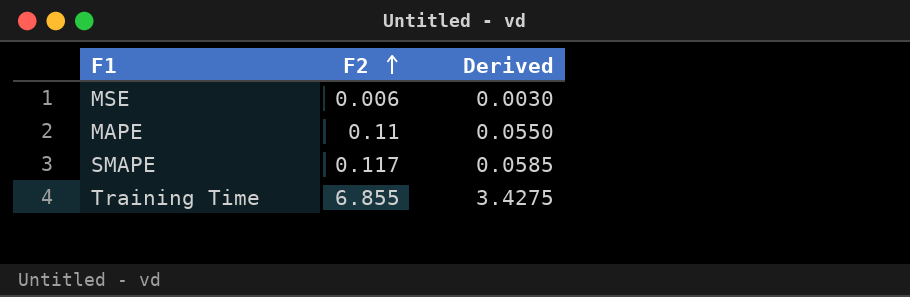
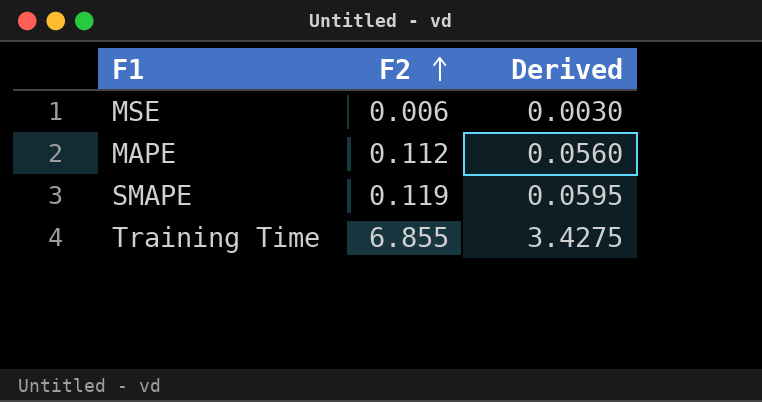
MAPE | F2: 0.11 -> 0.112
MAPE | Derived: 0.0550 -> 0.0560
SMAPE | F2: 0.117 -> 0.119
SMAPE | Derived: 0.0585 -> 0.0595

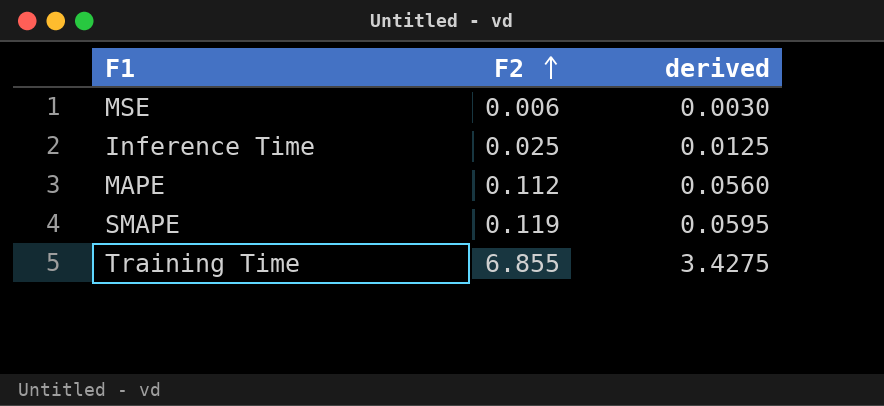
column name: Derived -> derived
row Inference Time: none -> 0.025 | 0.0125

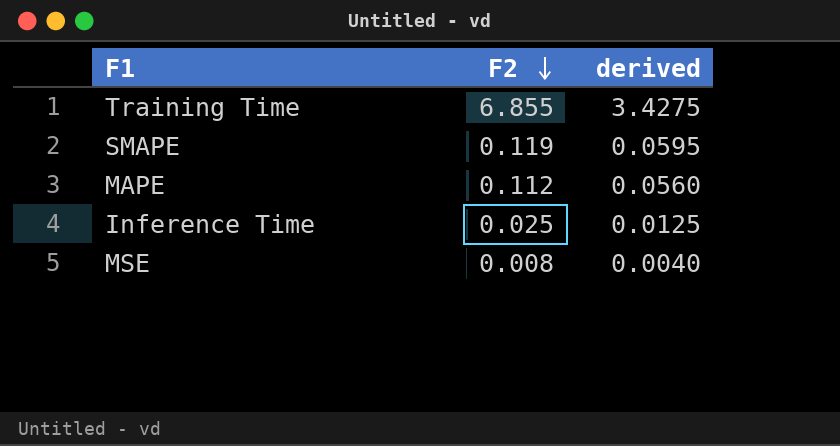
row order: F2 ascending -> F2 descending
MSE | F2: 0.006 -> 0.008
MSE | derived: 0.0030 -> 0.0040

